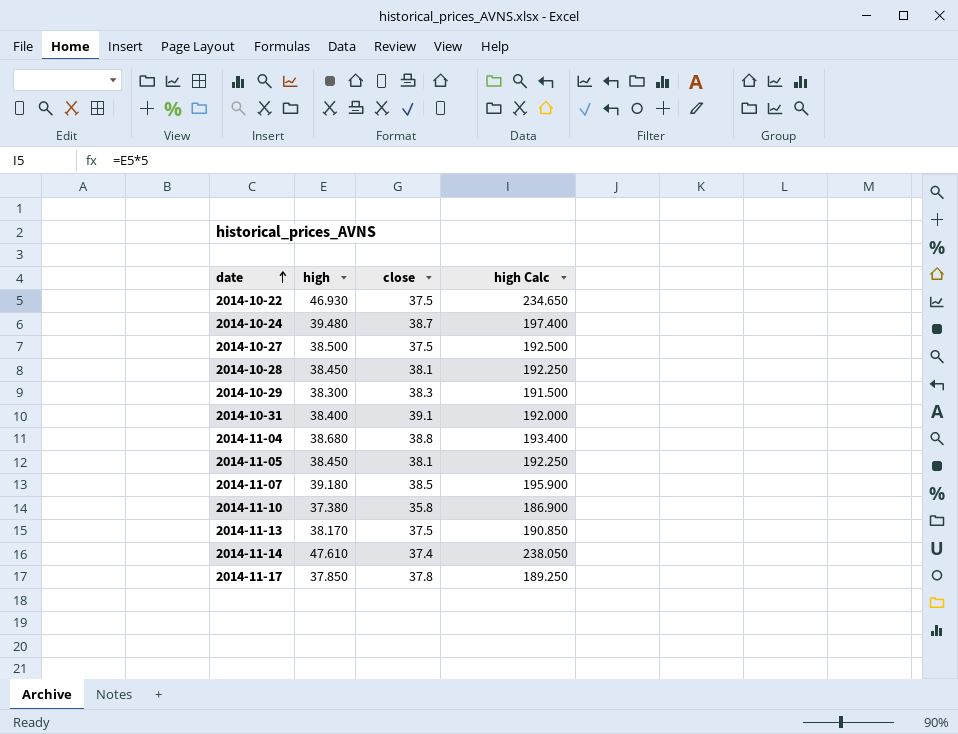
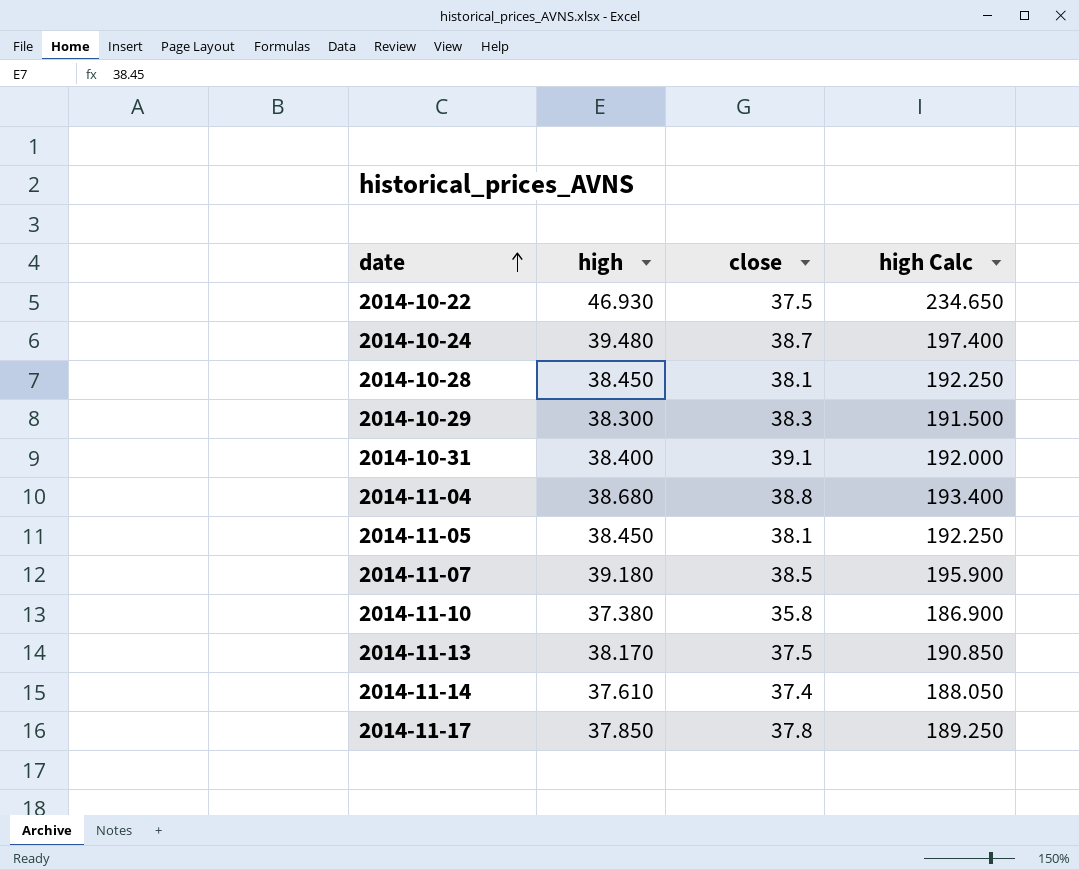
row 2014-10-27: 38.500 | 37.5 | 192.500 -> none
2014-11-14 | high: 47.610 -> 37.610
2014-11-14 | high Calc: 238.050 -> 188.050

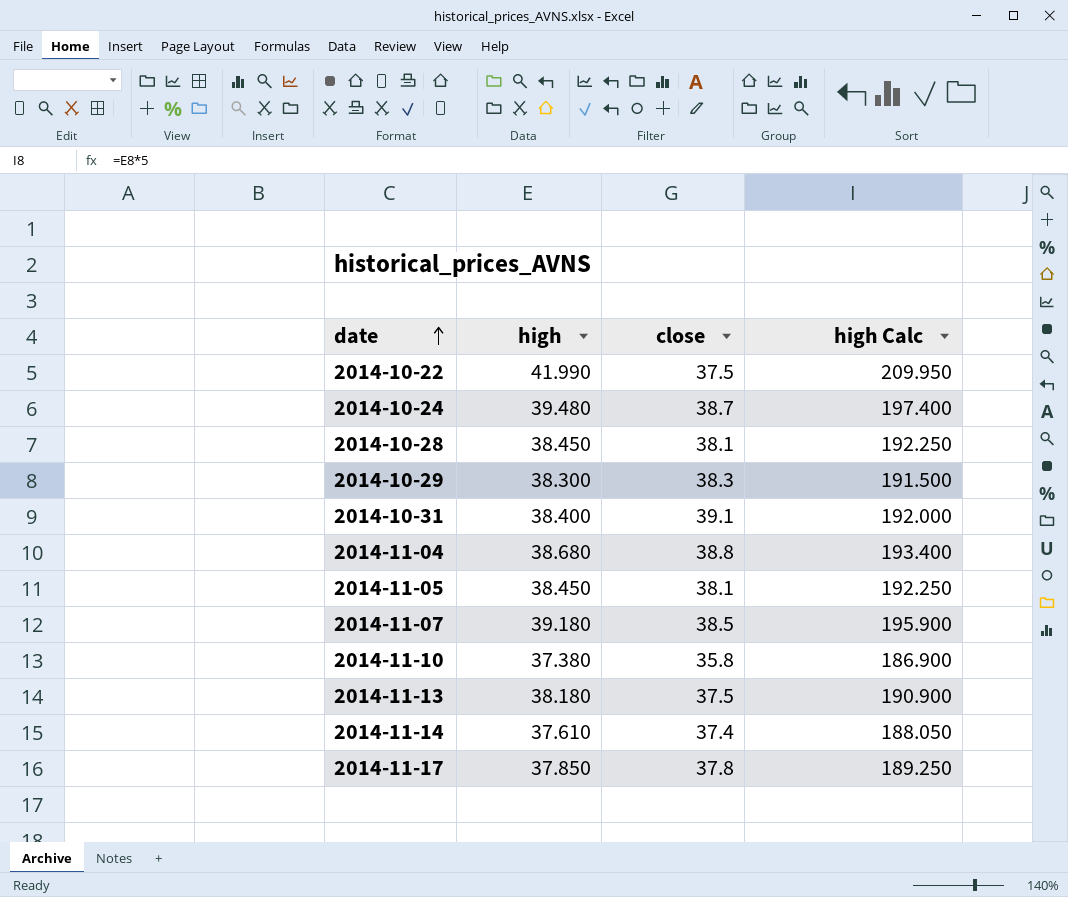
2014-10-22 | high: 46.930 -> 41.990
2014-10-22 | high Calc: 234.650 -> 209.950
2014-11-13 | high: 38.170 -> 38.180
2014-11-13 | high Calc: 190.850 -> 190.900

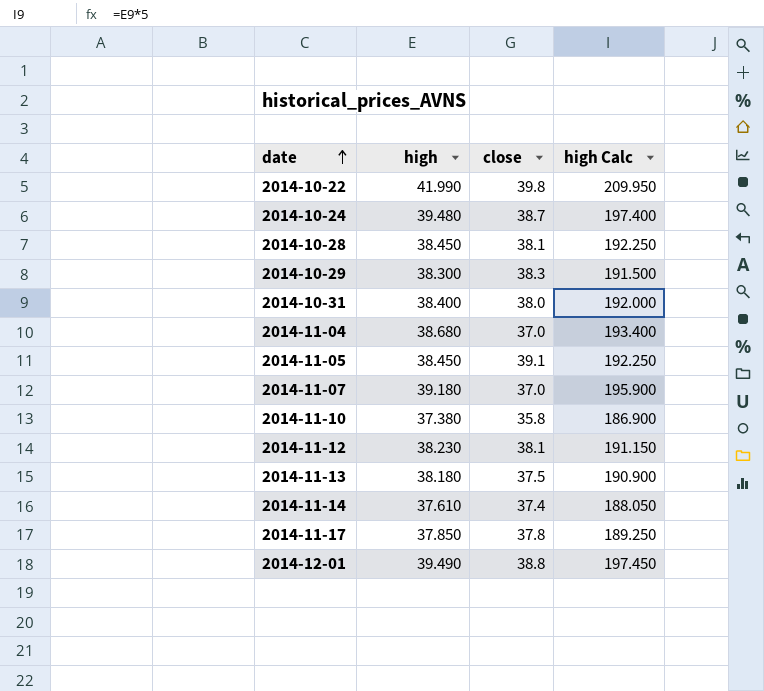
2014-10-22 | close: 37.5 -> 39.8
2014-10-31 | close: 39.1 -> 38.0
2014-11-04 | close: 38.8 -> 37.0
2014-11-05 | close: 38.1 -> 39.1
2014-11-07 | close: 38.5 -> 37.0
row 2014-11-12: none -> 38.230 | 38.1 | 191.150
row 2014-12-01: none -> 39.490 | 38.8 | 197.450

